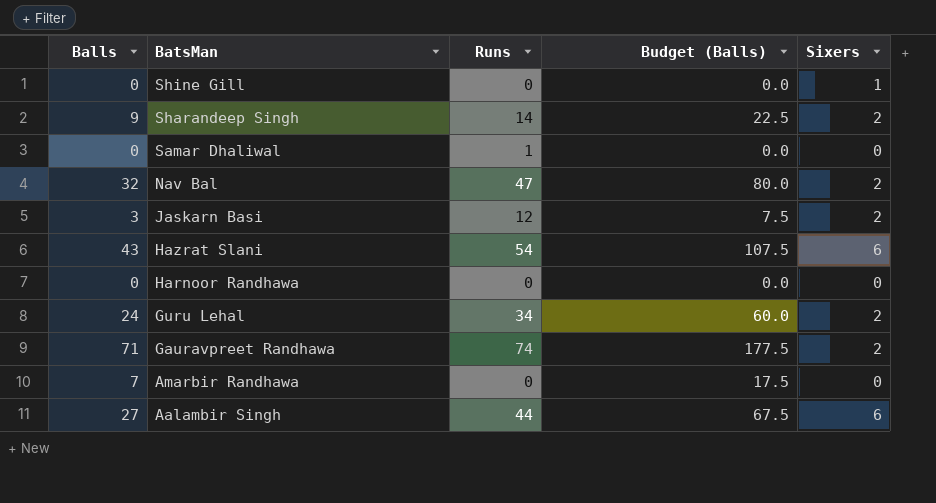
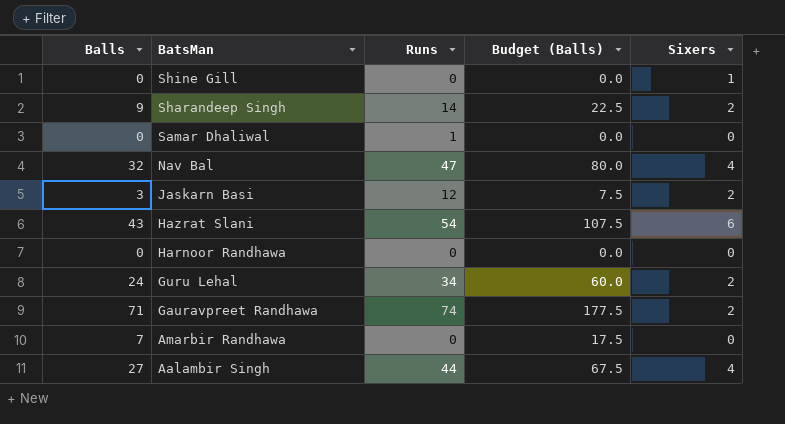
Nav Bal | Sixers: 2 -> 4
Aalambir Singh | Sixers: 6 -> 4

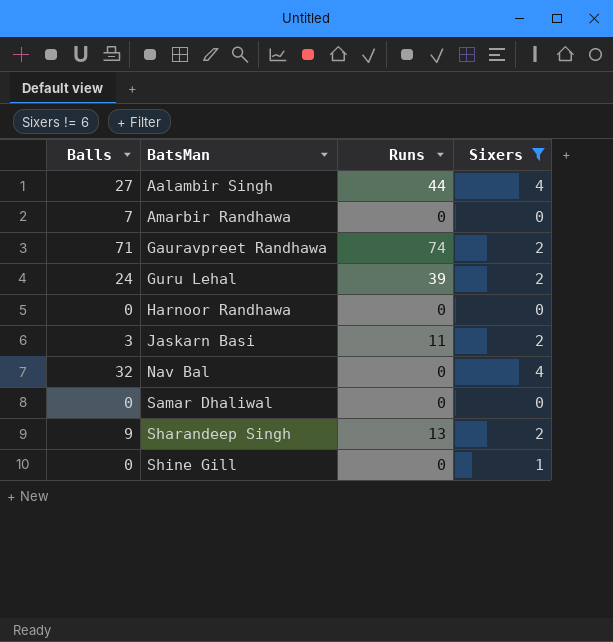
filter: none -> Sixers != 6
row order: BatsMan descending -> BatsMan ascending
column Budget (Balls) | formula: [Balls] * 2.5 -> none
Guru Lehal | Runs: 34 -> 39
Jaskarn Basi | Runs: 12 -> 11
Nav Bal | Runs: 47 -> 0
Samar Dhaliwal | Runs: 1 -> 0
Sharandeep Singh | Runs: 14 -> 13

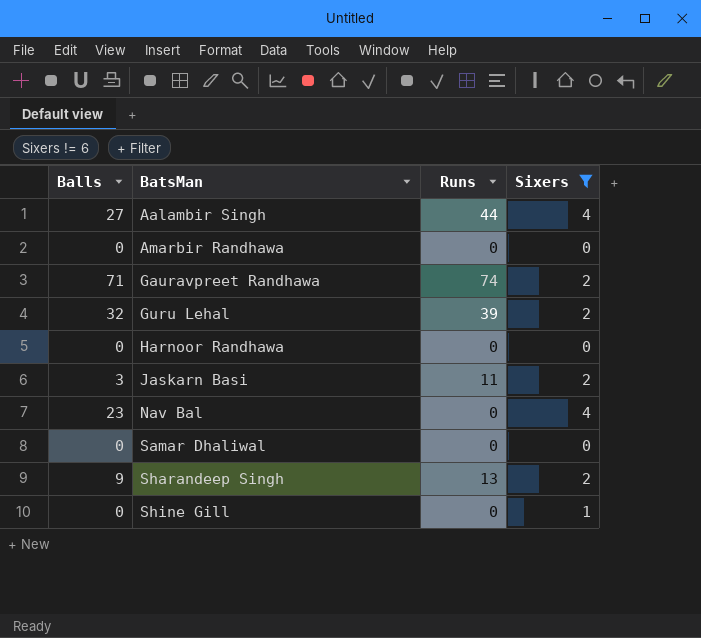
Amarbir Randhawa | Balls: 7 -> 0
Guru Lehal | Balls: 24 -> 32
Nav Bal | Balls: 32 -> 23

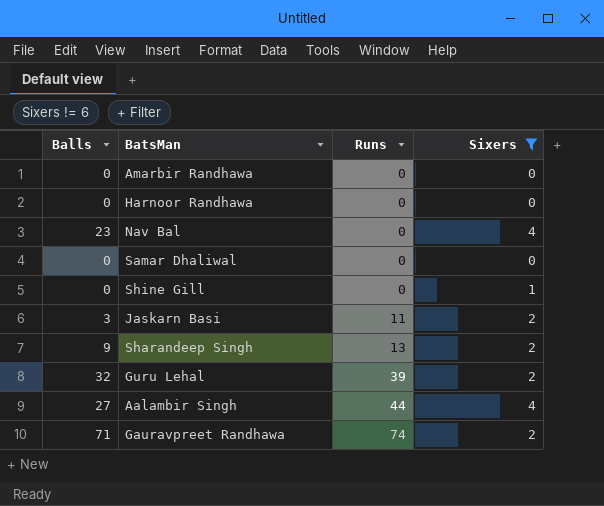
row order: BatsMan ascending -> Runs ascending

